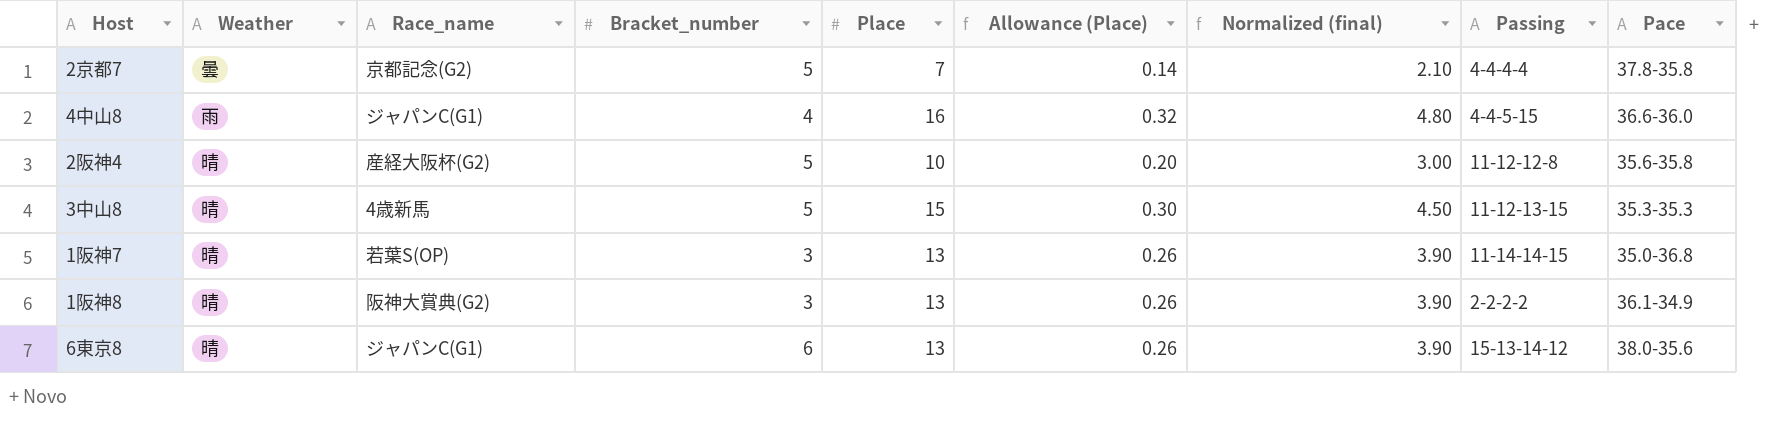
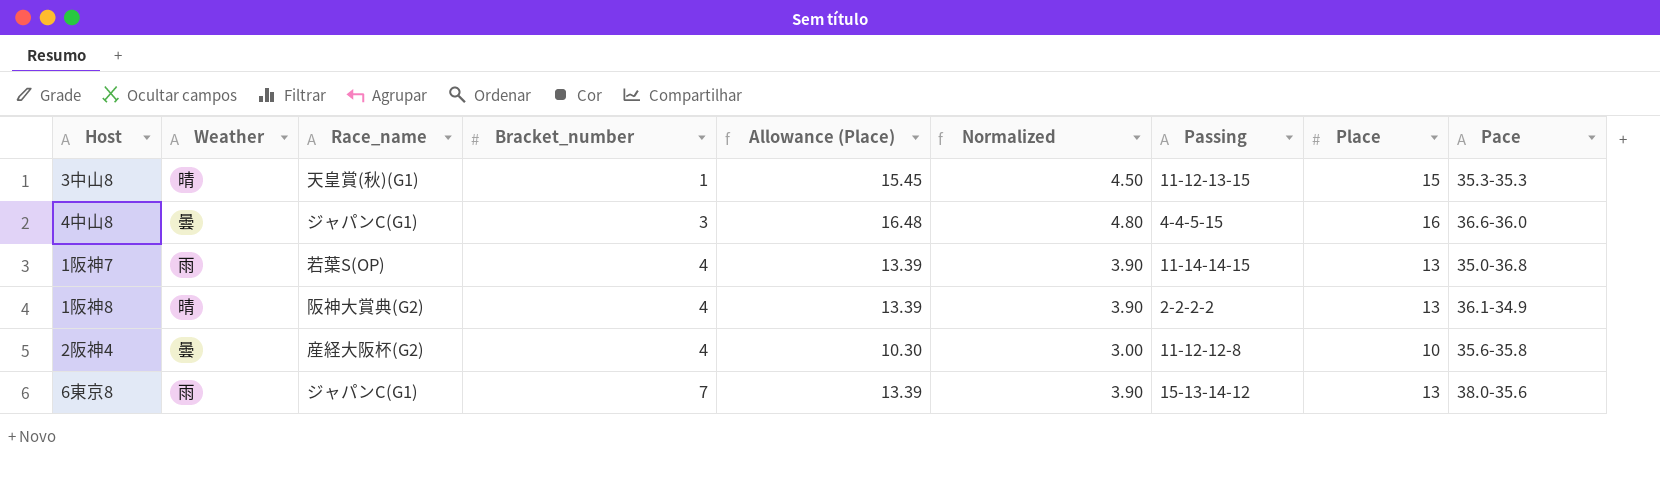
row order: none -> Bracket_number ascending
column Allowance (Place) | formula: [Place] * 0.02 -> [Place] * 1.03
column name: Normalized (final) -> Normalized
column Place | position: 5 -> 8
row 2京都7: 曇 | 京都記念(G2) | 5 | 7 | 0.14 | 2.10 | 4-4-4-4 | 37.8-35.8 -> none
3中山8 | Race_name: 4歳新馬 -> 天皇賞(秋)(G1)
3中山8 | Bracket_number: 5 -> 1
4中山8 | Weather: 雨 -> 曇
4中山8 | Bracket_number: 4 -> 3
1阪神7 | Weather: 晴 -> 雨
1阪神7 | Bracket_number: 3 -> 4
1阪神8 | Bracket_number: 3 -> 4
2阪神4 | Weather: 晴 -> 曇
2阪神4 | Bracket_number: 5 -> 4
6東京8 | Weather: 晴 -> 雨
6東京8 | Bracket_number: 6 -> 7

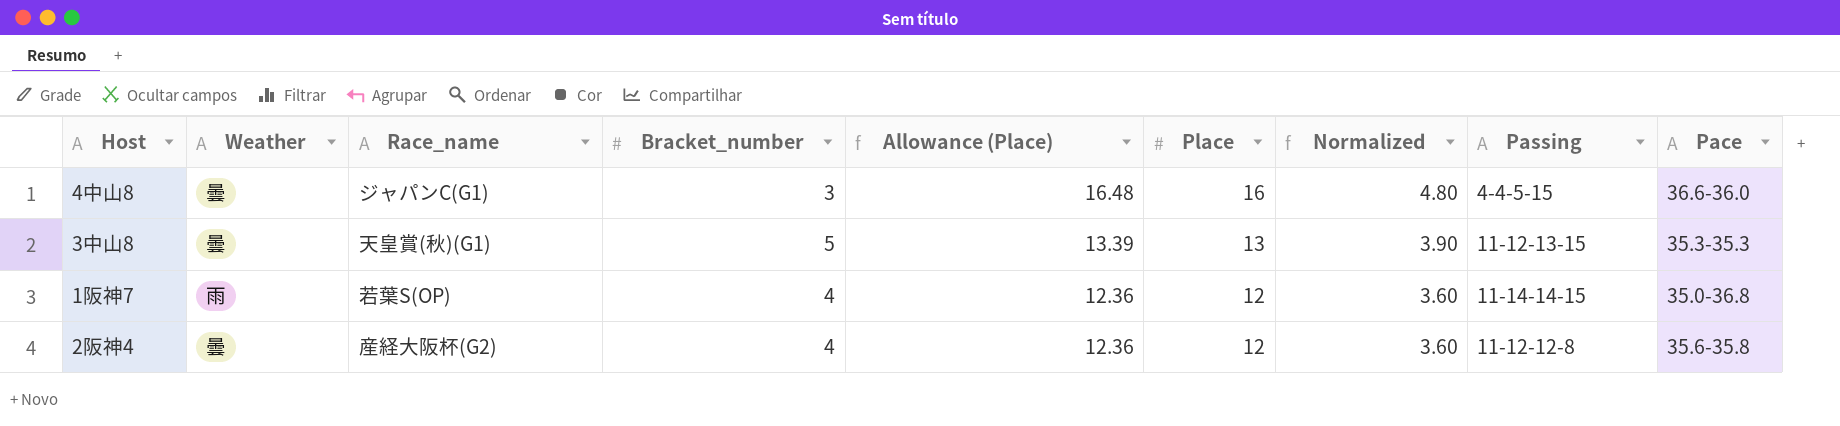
row order: Bracket_number ascending -> Allowance (Place) descending
column Place | position: 8 -> 6
row 1阪神8: 晴 | 阪神大賞典(G2) | 4 | 13.39 | 3.90 | 2-2-2-2 | 13 | 36.1-34.9 -> none
row 6東京8: 雨 | ジャパンC(G1) | 7 | 13.39 | 3.90 | 15-13-14-12 | 13 | 38.0-35.6 -> none
3中山8 | Weather: 晴 -> 曇
3中山8 | Bracket_number: 1 -> 5
3中山8 | Allowance (Place): 15.45 -> 13.39
3中山8 | Place: 15 -> 13
3中山8 | Normalized: 4.50 -> 3.90
1阪神7 | Allowance (Place): 13.39 -> 12.36
1阪神7 | Place: 13 -> 12
1阪神7 | Normalized: 3.90 -> 3.60
2阪神4 | Allowance (Place): 10.30 -> 12.36
2阪神4 | Place: 10 -> 12
2阪神4 | Normalized: 3.00 -> 3.60

